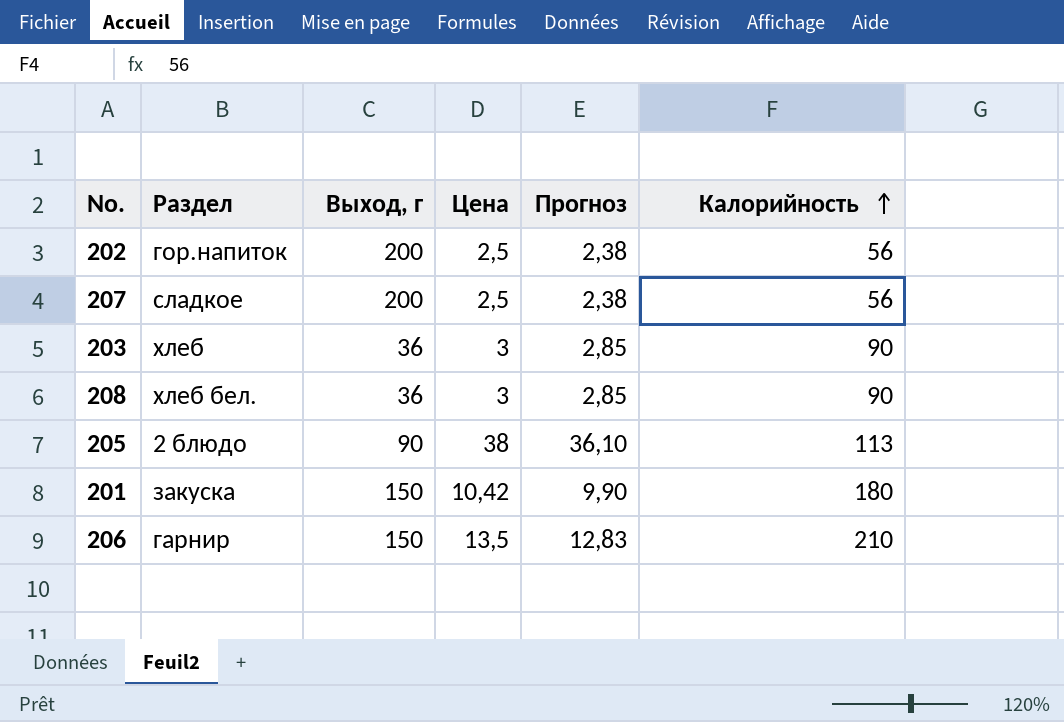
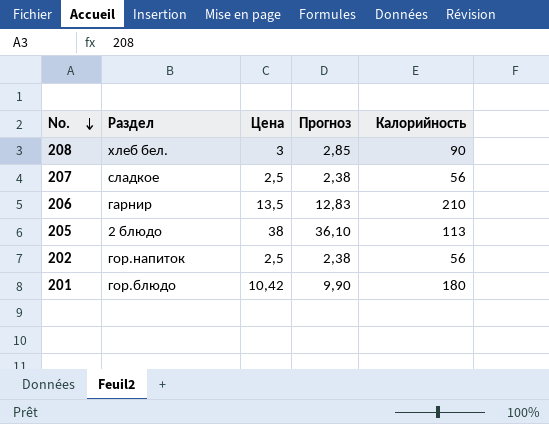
row order: Калорийность ascending -> No. descending
column Выход, г | position: 3 -> none
row 203: хлеб | 36 | 3 | 2,85 | 90 -> none
201 | Раздел: закуска -> гор.блюдо

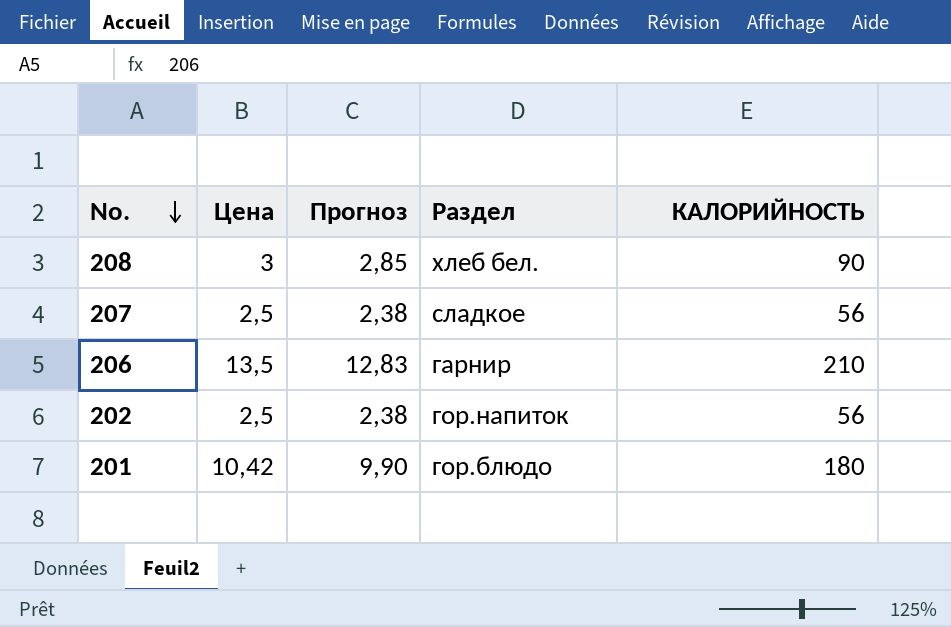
column Раздел | position: 2 -> 4
column name: Калорийность -> КАЛОРИЙНОСТЬ
row 205: 2 блюдо | 38 | 36,10 | 113 -> none

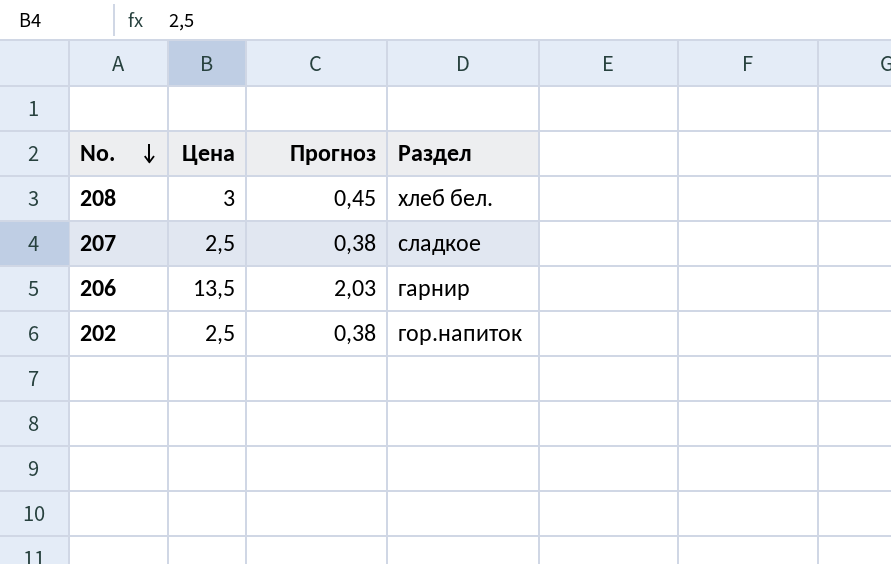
column КАЛОРИЙНОСТЬ | position: 5 -> none
column Прогноз | formula: [Цена] * 0,95 -> [Цена] * 0,15
row 201: 10,42 | 9,90 | гор.блюдо | 180 -> none

